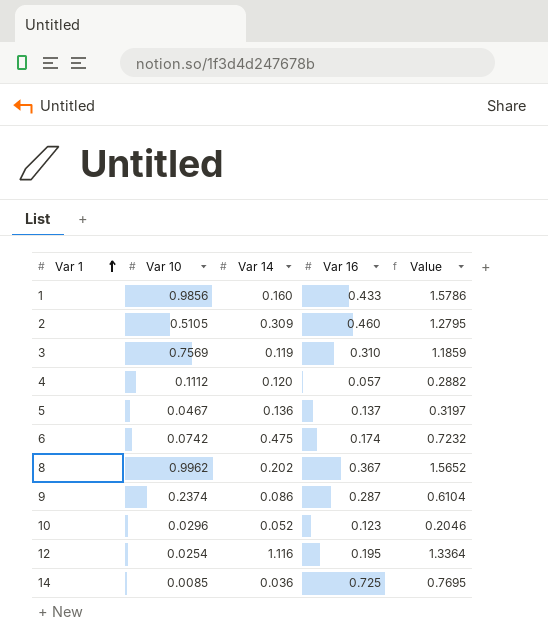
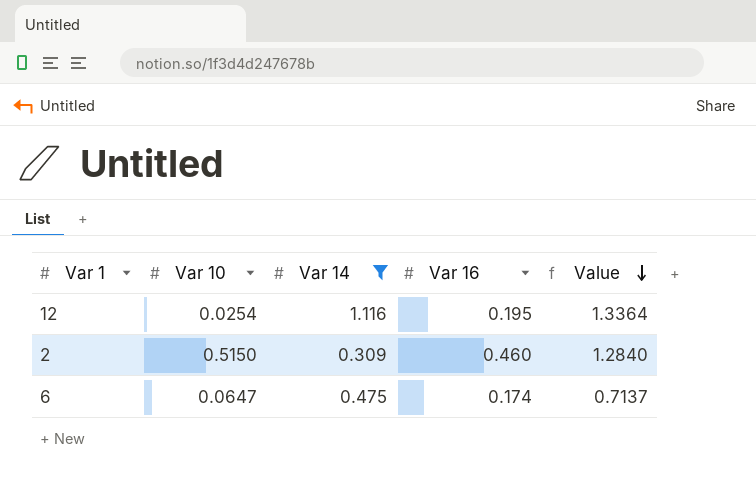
filter: none -> Var 14 >= 0.309
row order: Var 1 ascending -> Value descending
2 | Var 10: 0.5105 -> 0.5150
2 | Value: 1.2795 -> 1.2840
6 | Var 10: 0.0742 -> 0.0647
6 | Value: 0.7232 -> 0.7137

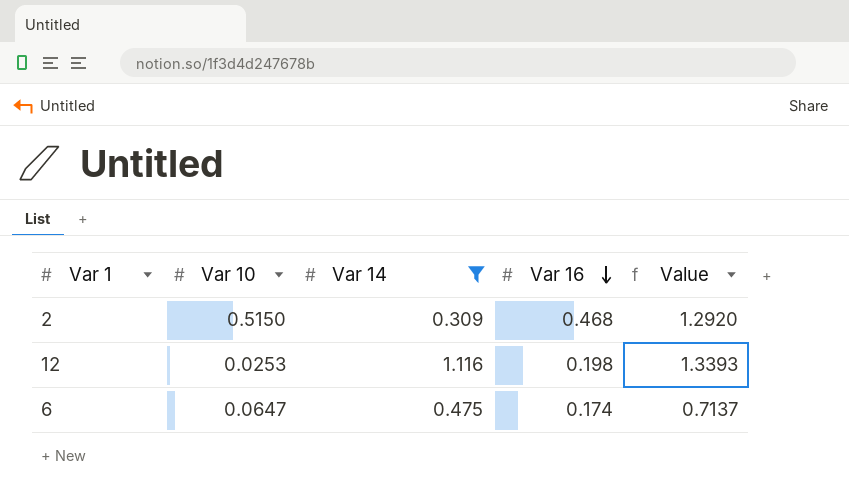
row order: Value descending -> Var 16 descending
2 | Var 16: 0.460 -> 0.468
2 | Value: 1.2840 -> 1.2920
12 | Var 10: 0.0254 -> 0.0253
12 | Var 16: 0.195 -> 0.198
12 | Value: 1.3364 -> 1.3393

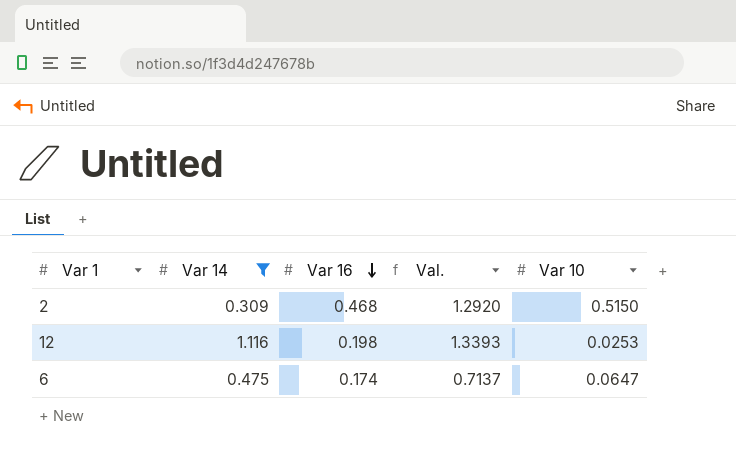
column name: Value -> Val.
column Var 10 | position: 2 -> 5

